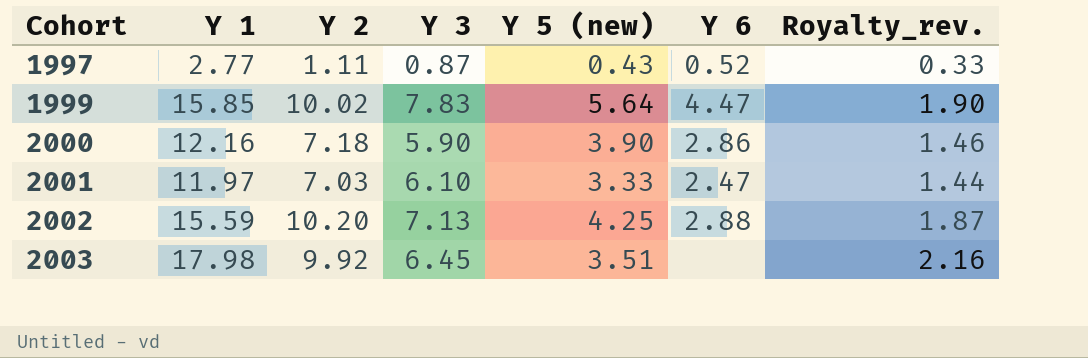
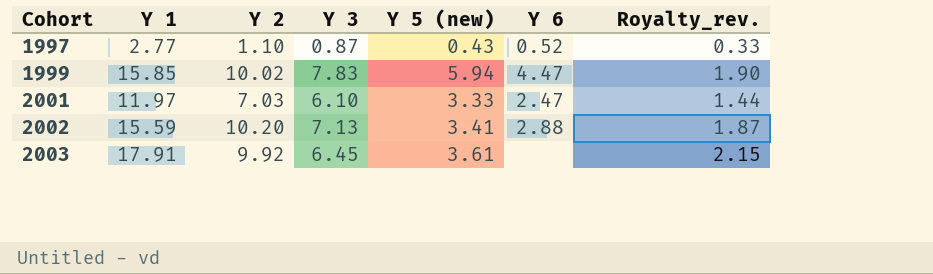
row 2000: 12.16 | 7.18 | 5.90 | 3.90 | 2.86 | 1.46 -> none
1997 | Y 2: 1.11 -> 1.10
1999 | Y 5 (new): 5.64 -> 5.94
2002 | Y 5 (new): 4.25 -> 3.41
2003 | Y 1: 17.98 -> 17.91
2003 | Y 5 (new): 3.51 -> 3.61
2003 | Royalty_rev.: 2.16 -> 2.15

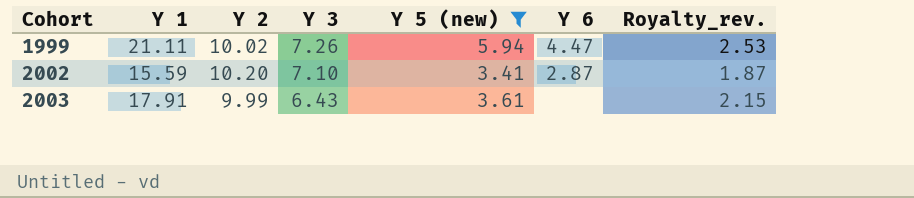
filter: none -> Y 5 (new) >= 3.41
1999 | Y 1: 15.85 -> 21.11
1999 | Y 3: 7.83 -> 7.26
1999 | Royalty_rev.: 1.90 -> 2.53
2002 | Y 3: 7.13 -> 7.10
2002 | Y 6: 2.88 -> 2.87
2003 | Y 2: 9.92 -> 9.99
2003 | Y 3: 6.45 -> 6.43

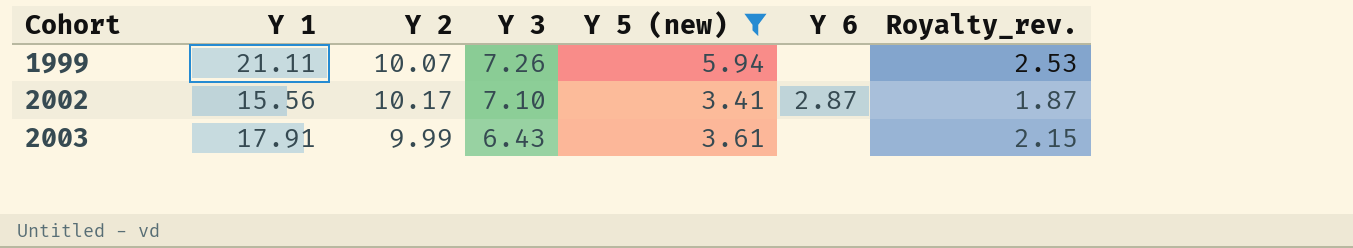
1999 | Y 2: 10.02 -> 10.07
1999 | Y 6: 4.47 -> none
2002 | Y 1: 15.59 -> 15.56
2002 | Y 2: 10.20 -> 10.17

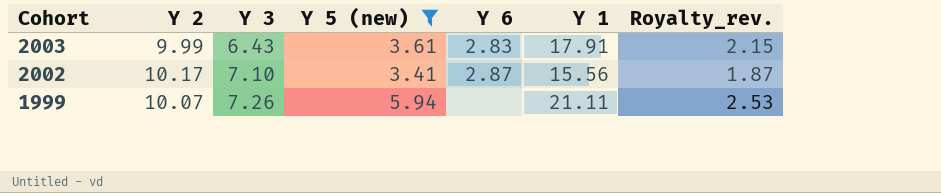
row order: Cohort ascending -> Cohort descending
column Y 1 | position: 2 -> 6
2003 | Y 6: none -> 2.83

